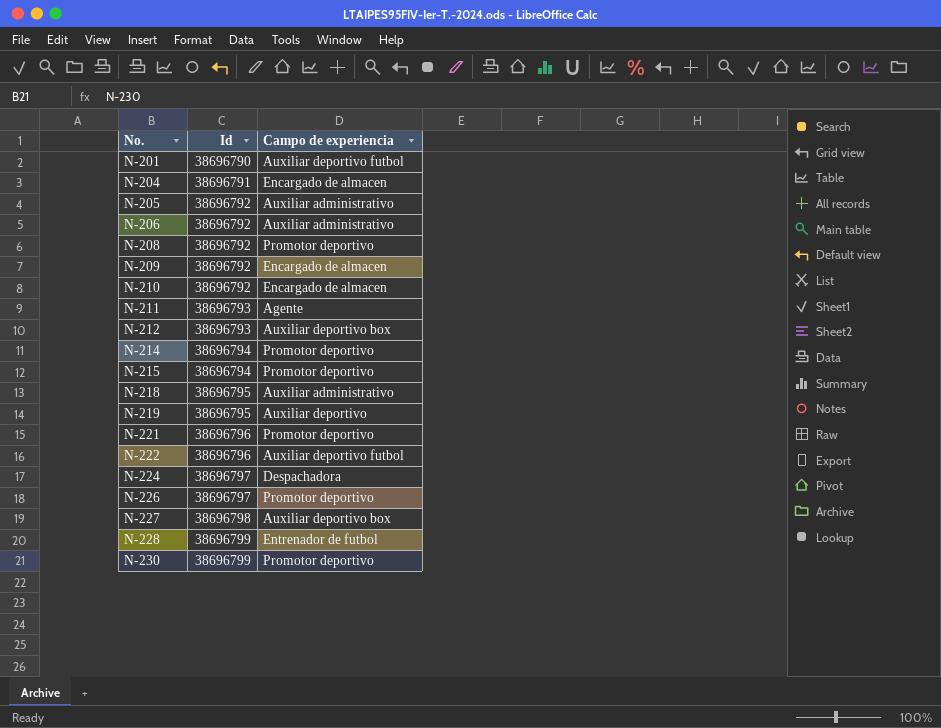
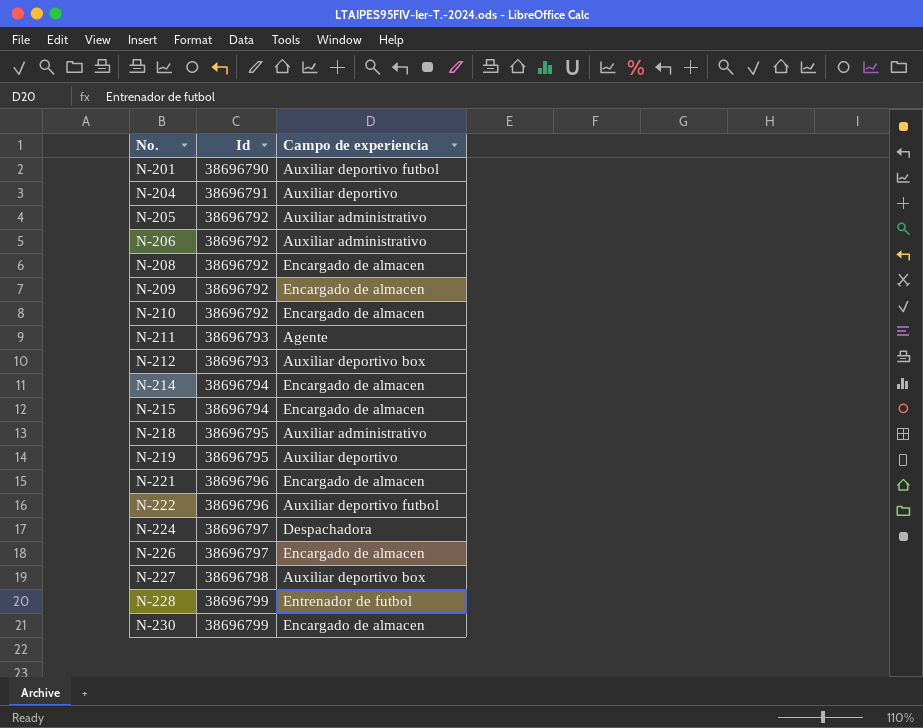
N-204 | Campo de experiencia: Encargado de almacen -> Auxiliar deportivo
N-208 | Campo de experiencia: Promotor deportivo -> Encargado de almacen
N-214 | Campo de experiencia: Promotor deportivo -> Encargado de almacen
N-215 | Campo de experiencia: Promotor deportivo -> Encargado de almacen
N-221 | Campo de experiencia: Promotor deportivo -> Encargado de almacen
N-226 | Campo de experiencia: Promotor deportivo -> Encargado de almacen
N-230 | Campo de experiencia: Promotor deportivo -> Encargado de almacen

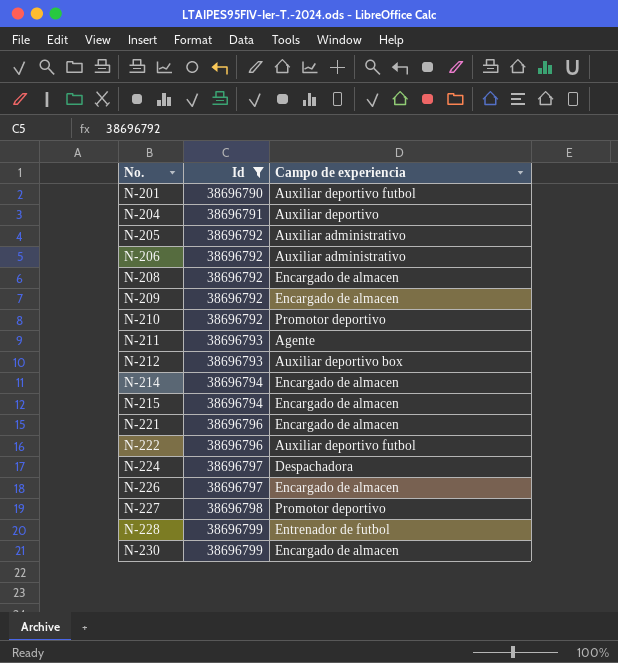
filter: none -> Id != 38696795
N-210 | Campo de experiencia: Encargado de almacen -> Promotor deportivo
N-227 | Campo de experiencia: Auxiliar deportivo box -> Promotor deportivo

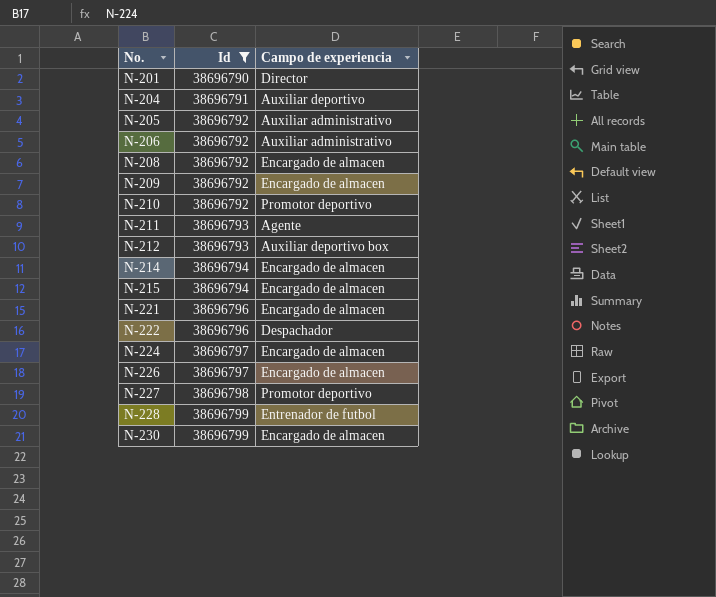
N-201 | Campo de experiencia: Auxiliar deportivo futbol -> Director
N-222 | Campo de experiencia: Auxiliar deportivo futbol -> Despachador
N-224 | Campo de experiencia: Despachadora -> Encargado de almacen

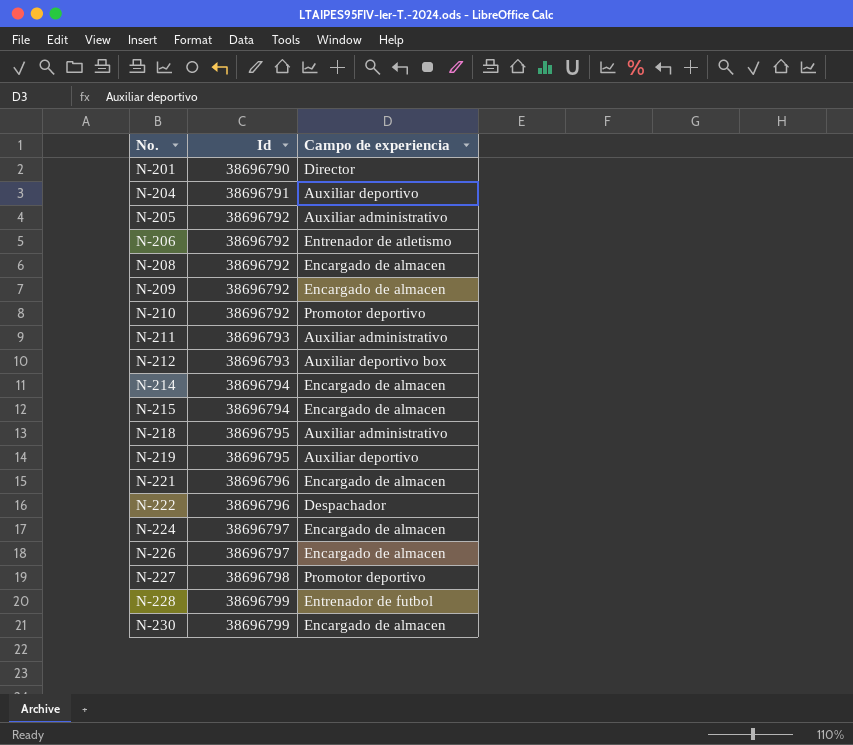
filter: Id != 38696795 -> none
N-206 | Campo de experiencia: Auxiliar administrativo -> Entrenador de atletismo
N-211 | Campo de experiencia: Agente -> Auxiliar administrativo

